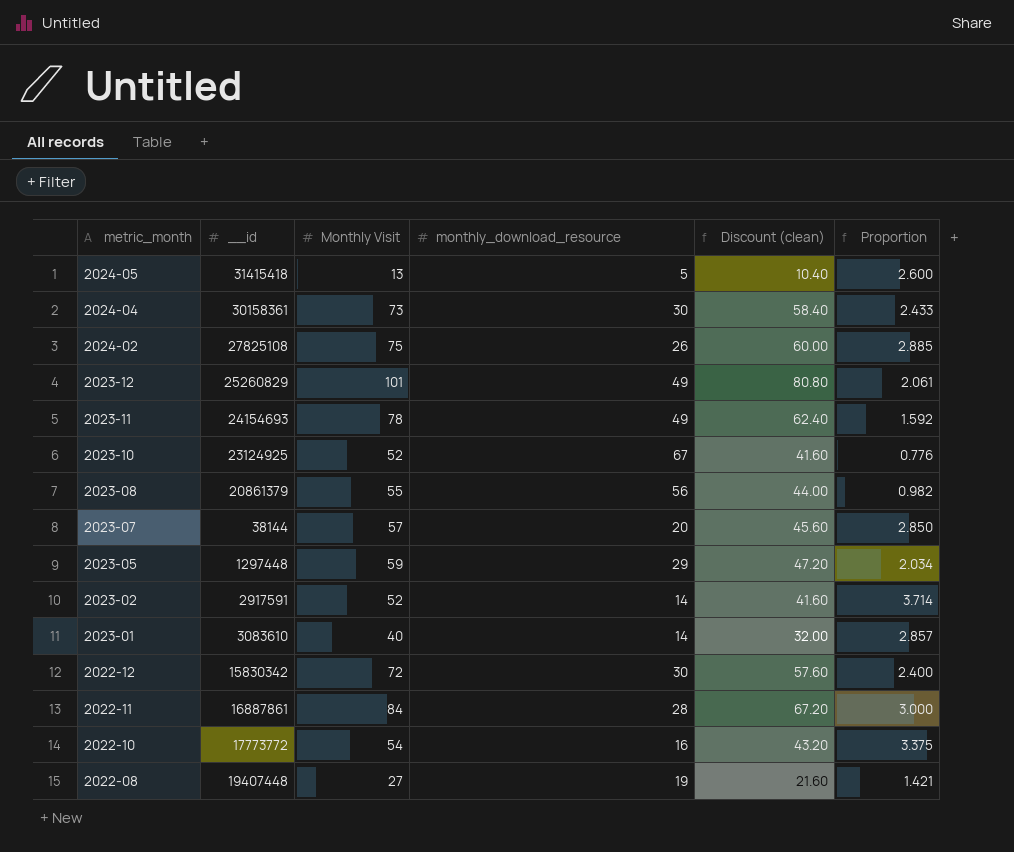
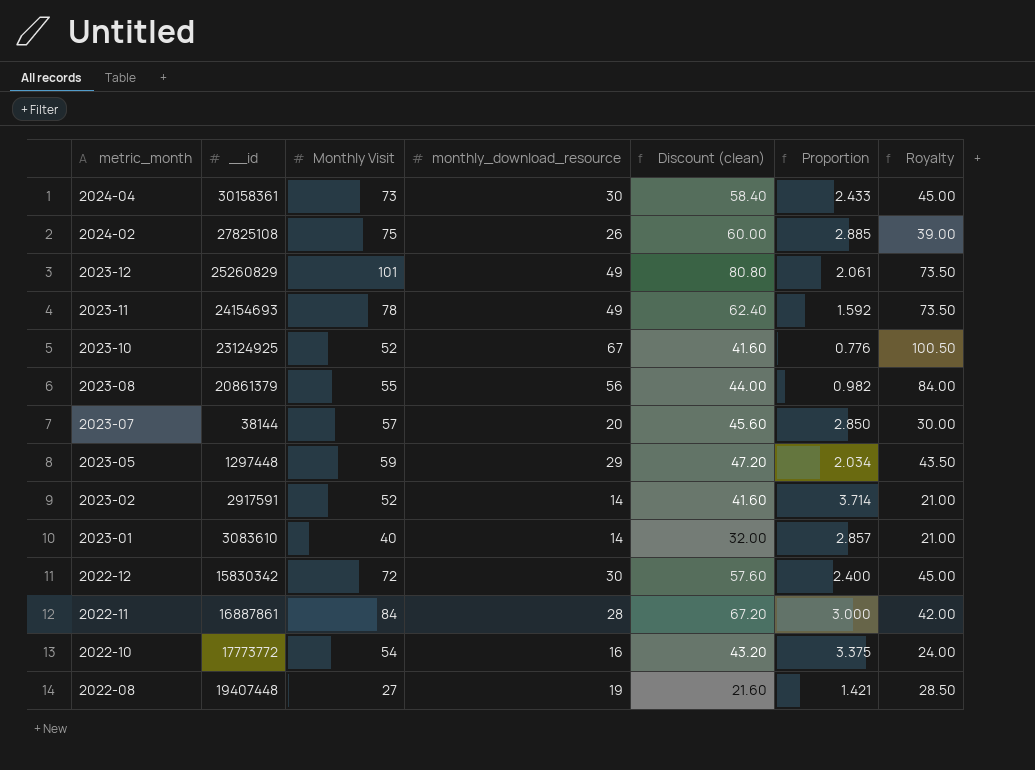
column Royalty | formula: none -> [monthly_download_resource] * 1.5
row 2024-05: 31415418 | 13 | 5 | 10.40 | 2.600 -> none

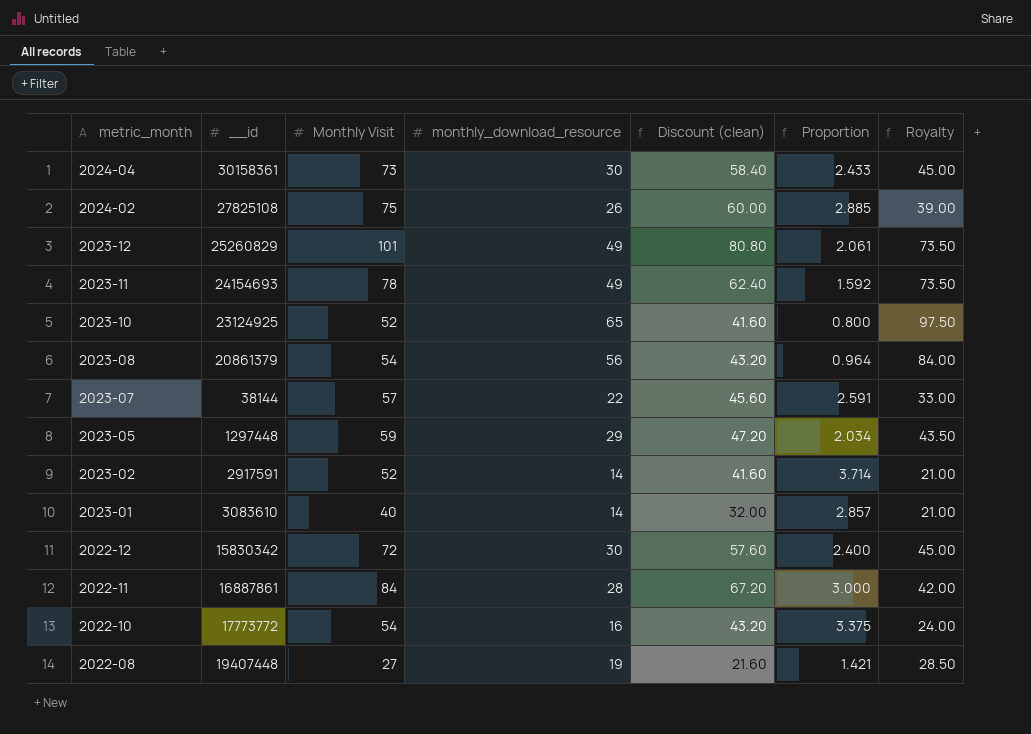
2023-10 | monthly_download_resource: 67 -> 65
2023-10 | Proportion: 0.776 -> 0.800
2023-10 | Royalty: 100.50 -> 97.50
2023-08 | Monthly Visit: 55 -> 54
2023-08 | Discount (clean): 44.00 -> 43.20
2023-08 | Proportion: 0.982 -> 0.964
2023-07 | monthly_download_resource: 20 -> 22
2023-07 | Proportion: 2.850 -> 2.591
2023-07 | Royalty: 30.00 -> 33.00

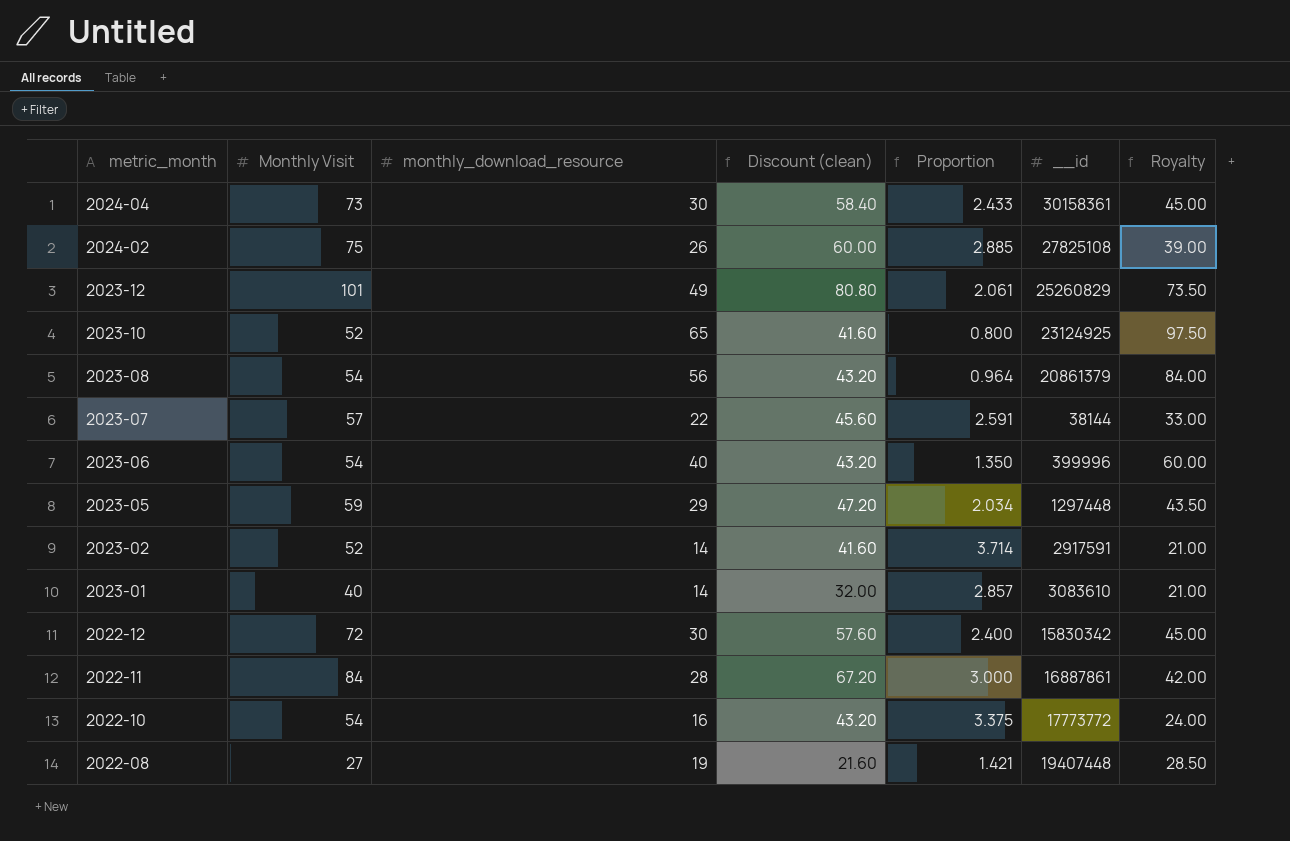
column __id | position: 2 -> 6
row 2023-11: 24154693 | 78 | 49 | 62.40 | 1.592 | 73.50 -> none
row 2023-06: none -> 54 | 40 | 43.20 | 1.350 | 399996 | 60.00

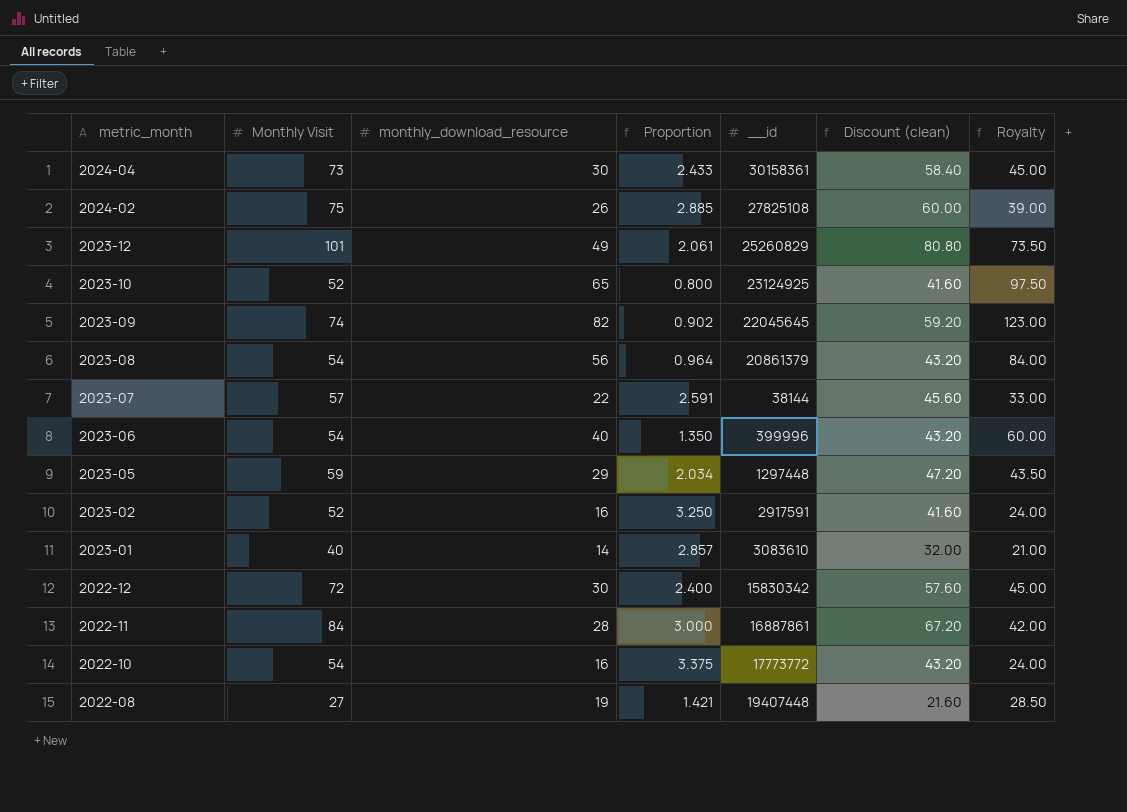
column Discount (clean) | position: 4 -> 6
row 2023-09: none -> 74 | 82 | 0.902 | 22045645 | 59.20 | 123.00
2023-02 | monthly_download_resource: 14 -> 16
2023-02 | Proportion: 3.714 -> 3.250
2023-02 | Royalty: 21.00 -> 24.00

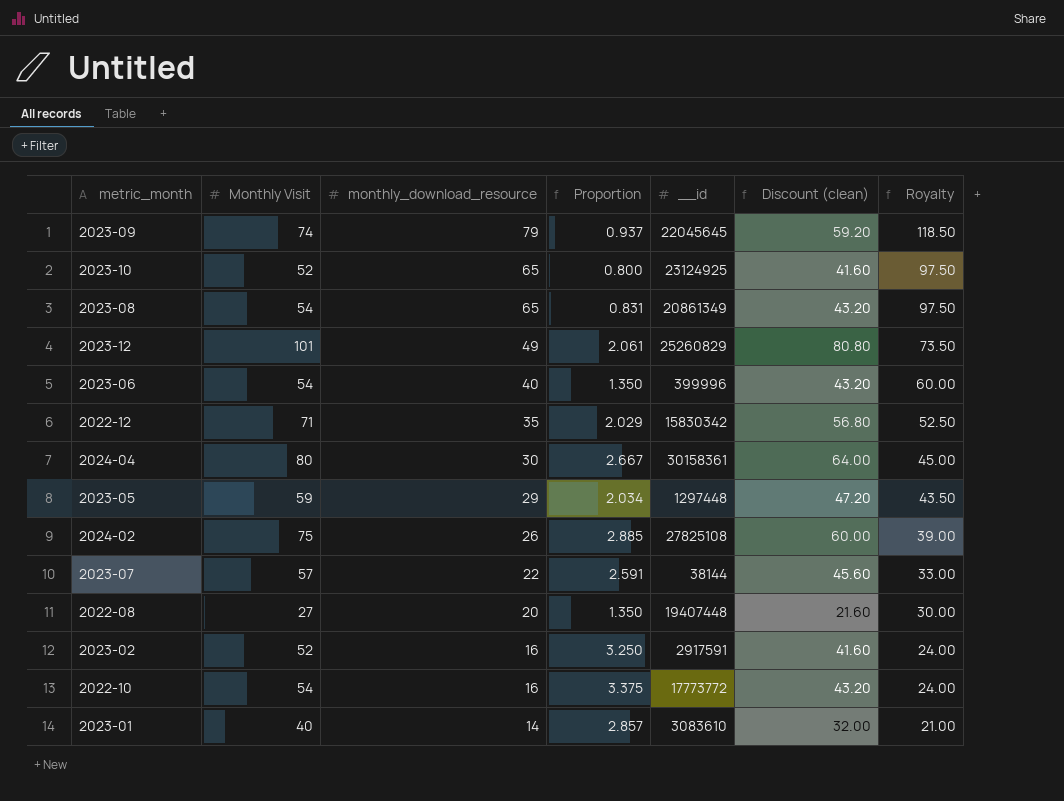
row order: metric_month descending -> monthly_download_resource descending
row 2022-11: 84 | 28 | 3.000 | 16887861 | 67.20 | 42.00 -> none
2023-09 | monthly_download_resource: 82 -> 79
2023-09 | Proportion: 0.902 -> 0.937
2023-09 | Royalty: 123.00 -> 118.50
2023-08 | monthly_download_resource: 56 -> 65
2023-08 | Proportion: 0.964 -> 0.831
2023-08 | __id: 20861379 -> 20861349
2023-08 | Royalty: 84.00 -> 97.50
2022-12 | Monthly Visit: 72 -> 71
2022-12 | monthly_download_resource: 30 -> 35
2022-12 | Proportion: 2.400 -> 2.029
2022-12 | Discount (clean): 57.60 -> 56.80
2022-12 | Royalty: 45.00 -> 52.50
2024-04 | Monthly Visit: 73 -> 80
2024-04 | Proportion: 2.433 -> 2.667
2024-04 | Discount (clean): 58.40 -> 64.00
2022-08 | monthly_download_resource: 19 -> 20
2022-08 | Proportion: 1.421 -> 1.350
2022-08 | Royalty: 28.50 -> 30.00

